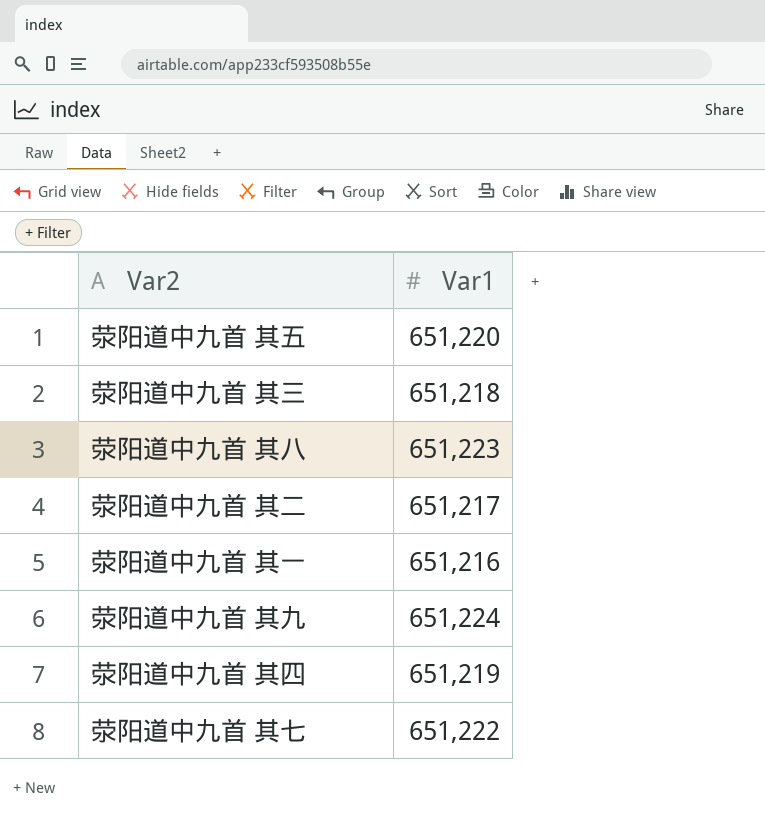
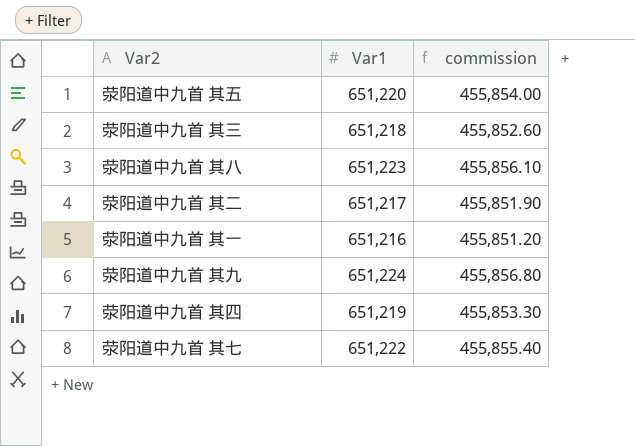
column commission | formula: none -> [Var1] * 0.7

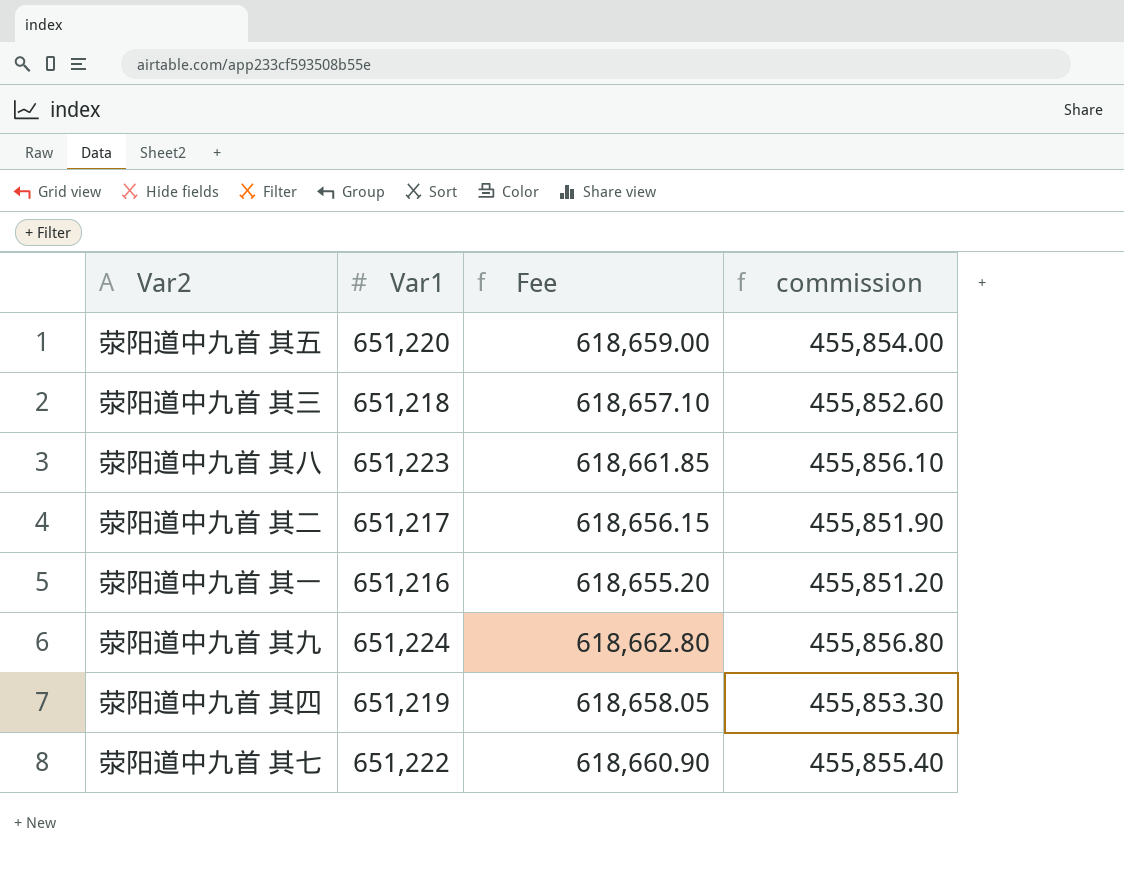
column Fee | formula: none -> [Var1] * 0.95

